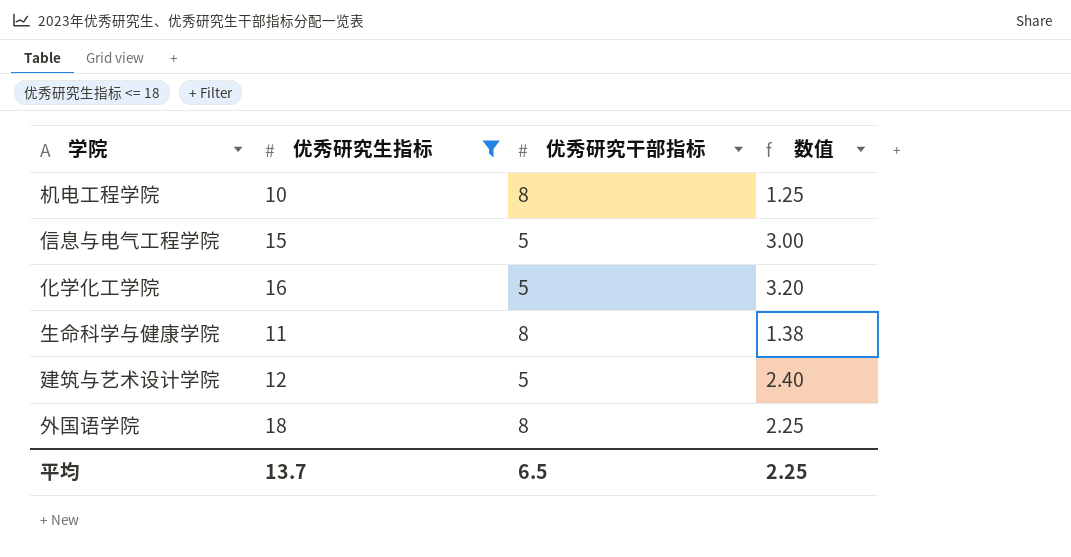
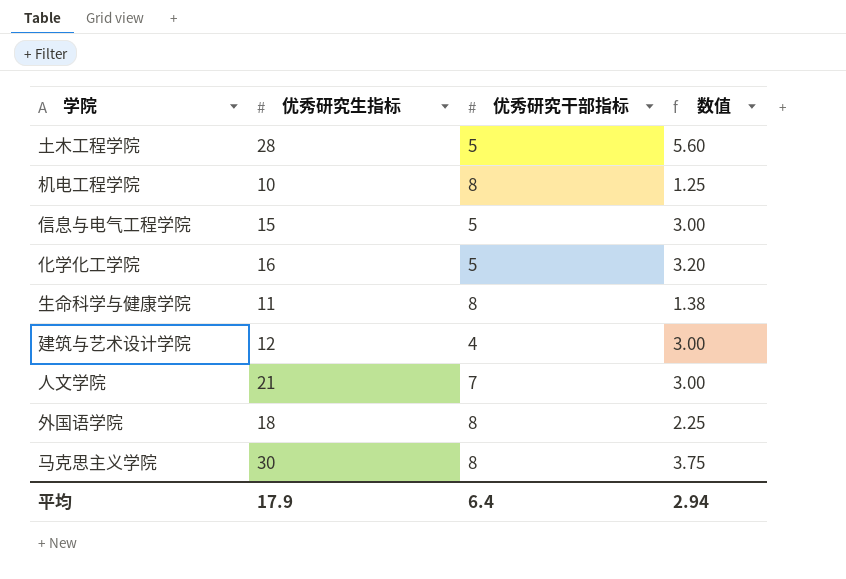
filter: 优秀研究生指标 <= 18 -> none
建筑与艺术设计学院 | 优秀研究干部指标: 5 -> 4
建筑与艺术设计学院 | 数值: 2.40 -> 3.00
平均 | 优秀研究生指标: 13.7 -> 17.9
平均 | 优秀研究干部指标: 6.5 -> 6.4
平均 | 数值: 2.25 -> 2.94

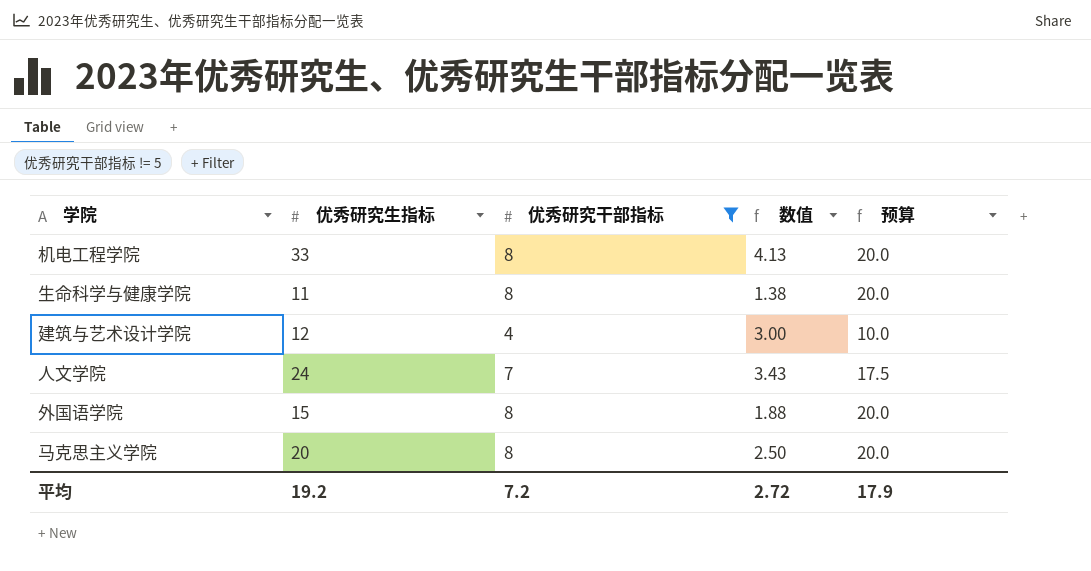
filter: none -> 优秀研究干部指标 != 5
column 预算 | formula: none -> [优秀研究干部指标] * 2.5
机电工程学院 | 优秀研究生指标: 10 -> 33
机电工程学院 | 数值: 1.25 -> 4.13
人文学院 | 优秀研究生指标: 21 -> 24
人文学院 | 数值: 3.00 -> 3.43
外国语学院 | 优秀研究生指标: 18 -> 15
外国语学院 | 数值: 2.25 -> 1.88
马克思主义学院 | 优秀研究生指标: 30 -> 20
马克思主义学院 | 数值: 3.75 -> 2.50
平均 | 优秀研究生指标: 17.9 -> 19.2
平均 | 优秀研究干部指标: 6.4 -> 7.2
平均 | 数值: 2.94 -> 2.72

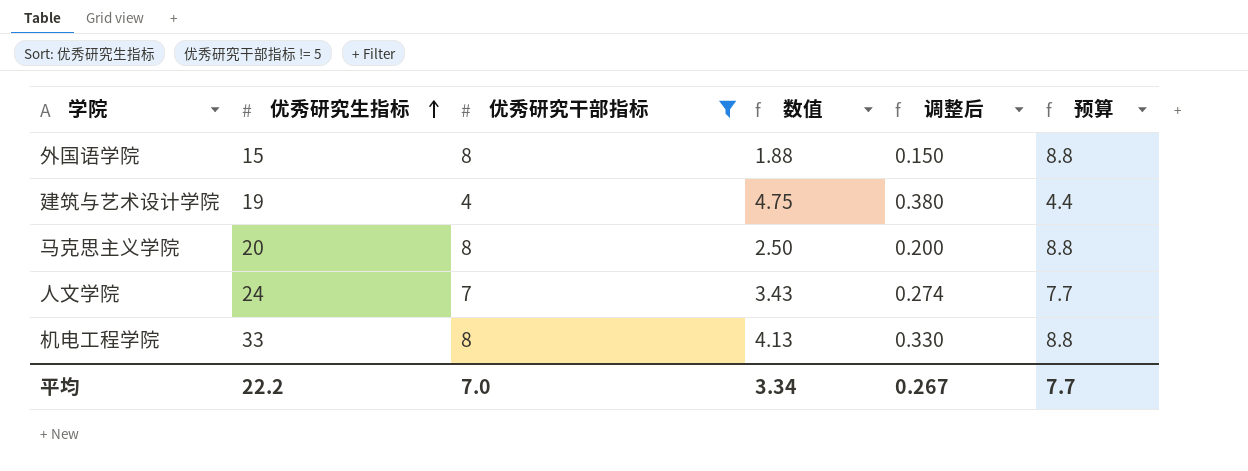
row order: none -> 优秀研究生指标 ascending
column 调整后 | formula: none -> [数值] * 0.08
column 预算 | formula: [优秀研究干部指标] * 2.5 -> [优秀研究干部指标] * 1.1
row 生命科学与健康学院: 11 | 8 | 1.38 | 20.0 -> none
建筑与艺术设计学院 | 优秀研究生指标: 12 -> 19
建筑与艺术设计学院 | 数值: 3.00 -> 4.75
平均 | 优秀研究生指标: 19.2 -> 22.2
平均 | 优秀研究干部指标: 7.2 -> 7.0
平均 | 数值: 2.72 -> 3.34
平均 | 预算: 17.9 -> 7.7

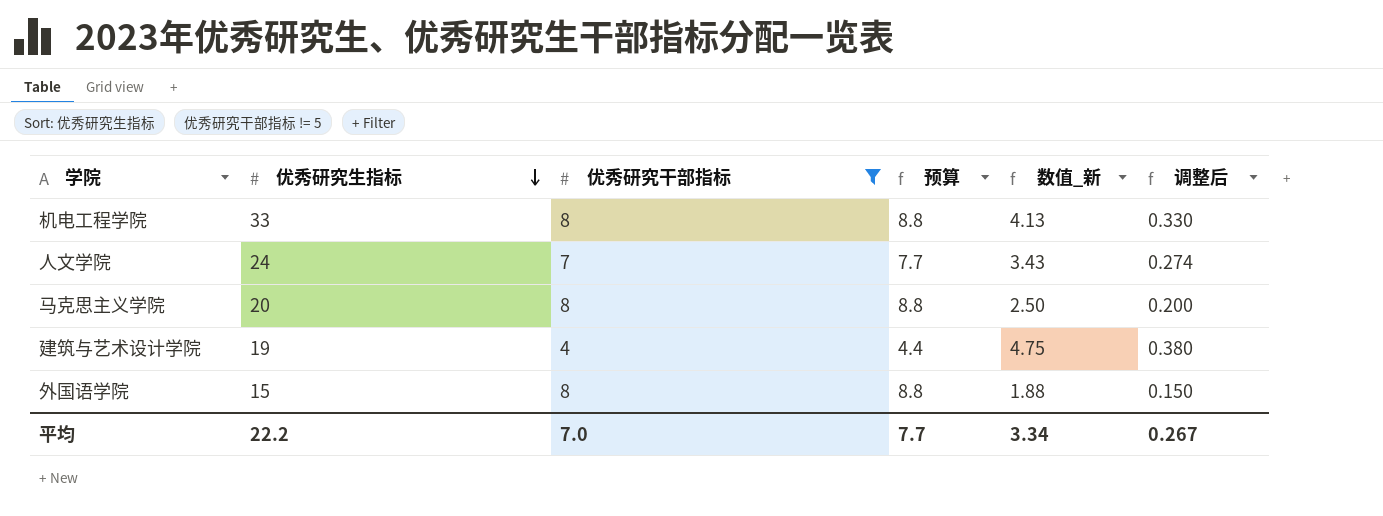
row order: 优秀研究生指标 ascending -> 优秀研究生指标 descending
column 预算 | position: 6 -> 4
column name: 数值 -> 数值_新

